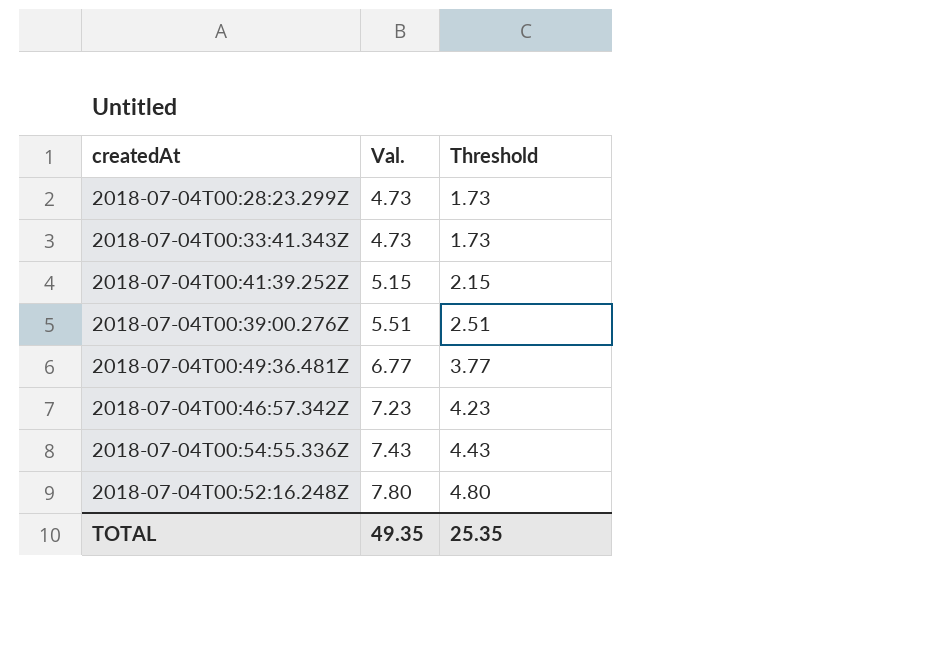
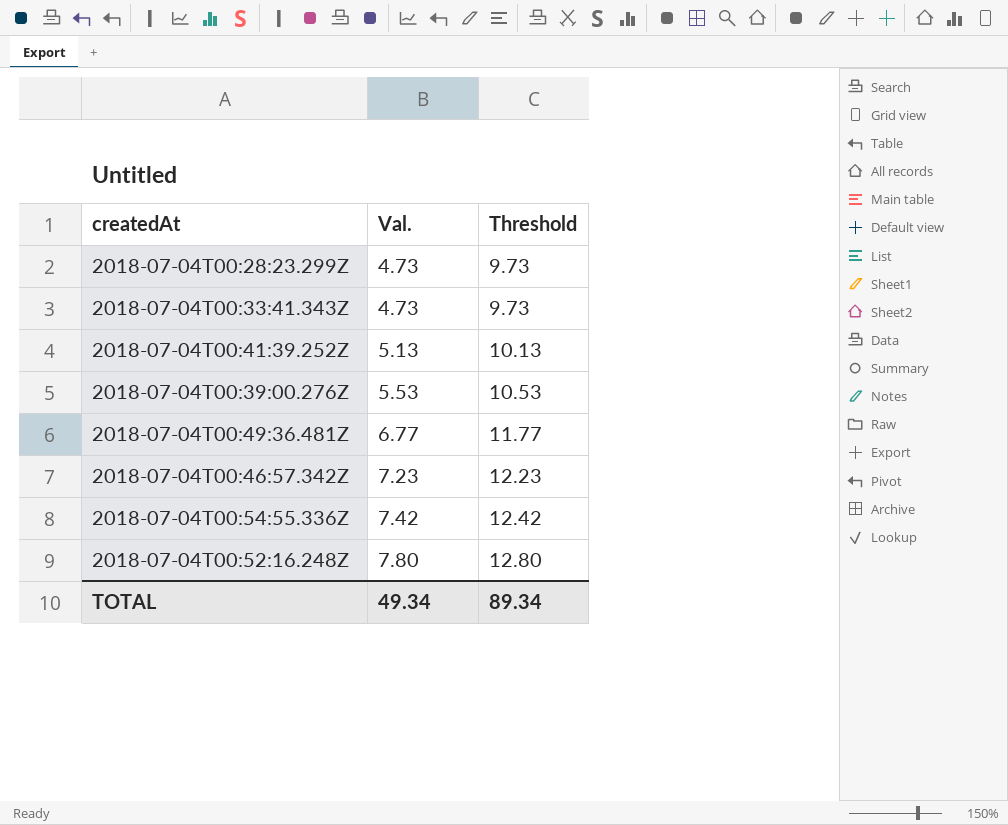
column Threshold | formula: [Val.] - 3 -> [Val.] + 5
2018-07-04T00:41:39.252Z | Val.: 5.15 -> 5.13
2018-07-04T00:39:00.276Z | Val.: 5.51 -> 5.53
2018-07-04T00:54:55.336Z | Val.: 7.43 -> 7.42
TOTAL | Val.: 49.35 -> 49.34
TOTAL | Threshold: 25.35 -> 89.34

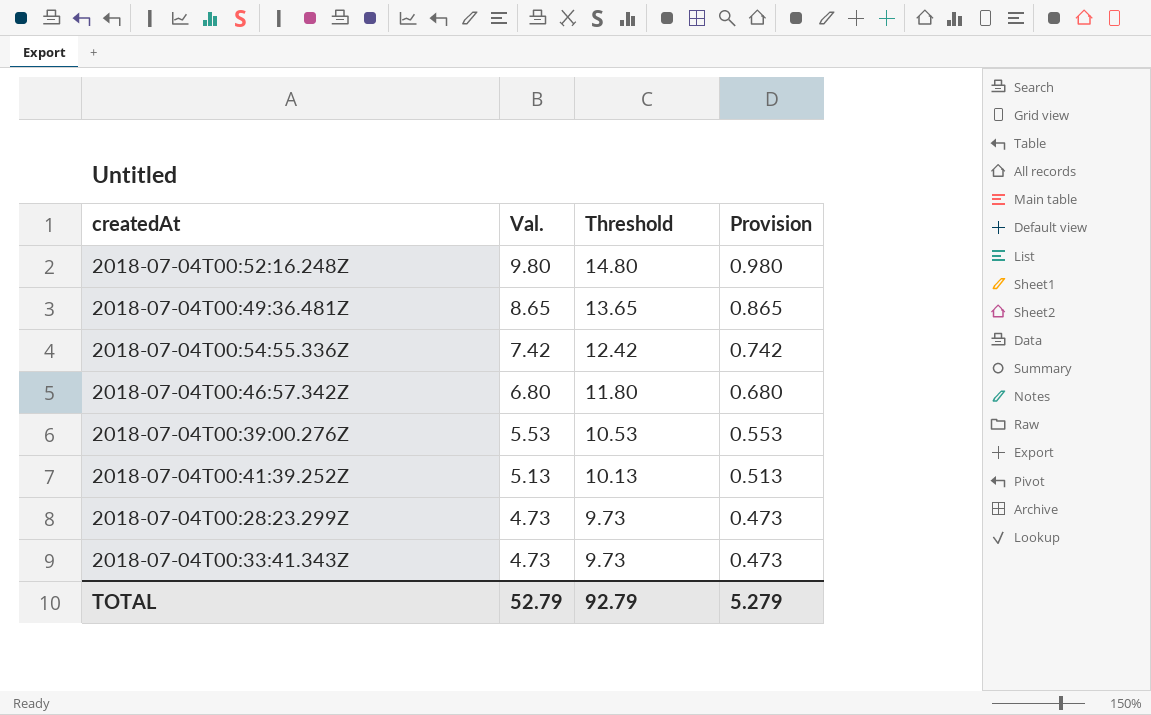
row order: Val. ascending -> Val. descending
column Provision | formula: none -> [Val.] * 0.1
2018-07-04T00:52:16.248Z | Val.: 7.80 -> 9.80
2018-07-04T00:52:16.248Z | Threshold: 12.80 -> 14.80
2018-07-04T00:49:36.481Z | Val.: 6.77 -> 8.65
2018-07-04T00:49:36.481Z | Threshold: 11.77 -> 13.65
2018-07-04T00:46:57.342Z | Val.: 7.23 -> 6.80
2018-07-04T00:46:57.342Z | Threshold: 12.23 -> 11.80
TOTAL | Val.: 49.34 -> 52.79
TOTAL | Threshold: 89.34 -> 92.79

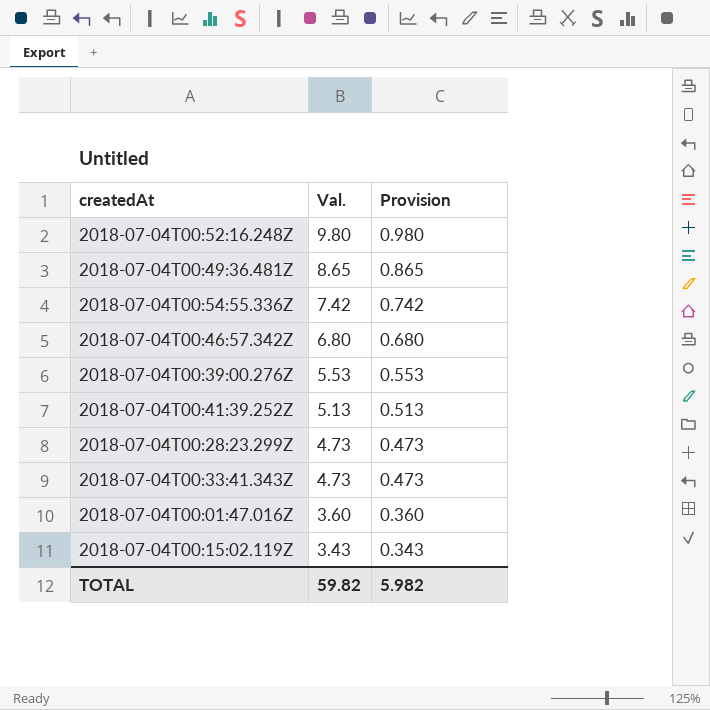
column Threshold | formula: [Val.] + 5 -> none
row 2018-07-04T00:01:47.016Z: none -> 3.60 | 0.360
row 2018-07-04T00:15:02.119Z: none -> 3.43 | 0.343
TOTAL | Val.: 52.79 -> 59.82
TOTAL | Provision: 5.279 -> 5.982

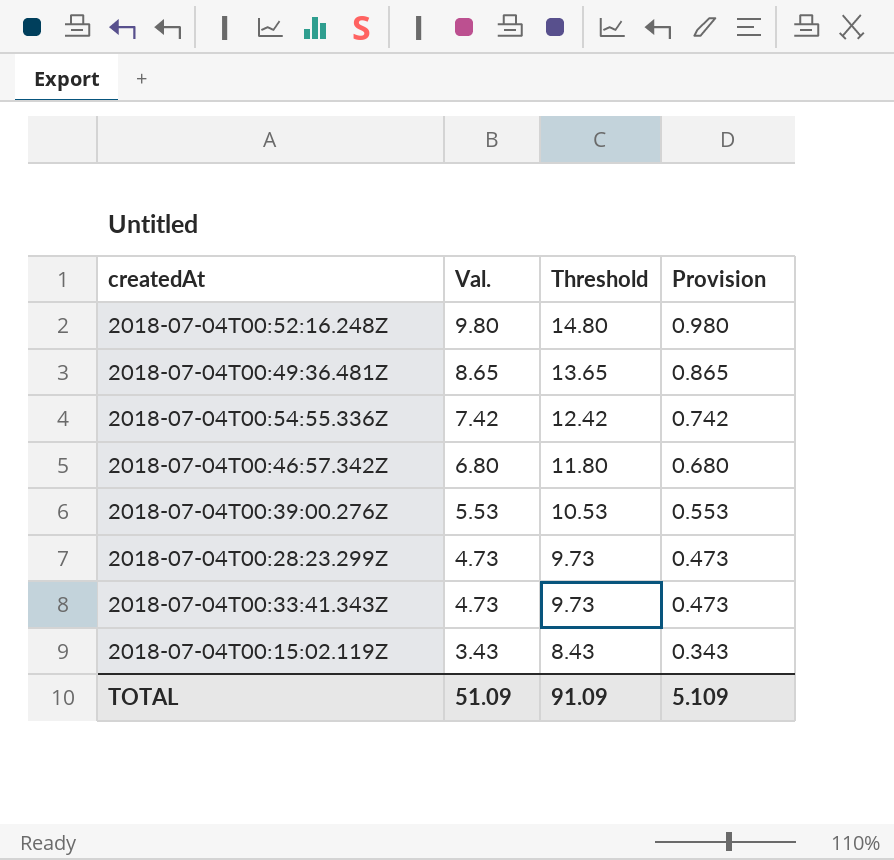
column Threshold | formula: none -> [Val.] + 5
row 2018-07-04T00:41:39.252Z: 5.13 | 0.513 -> none
row 2018-07-04T00:01:47.016Z: 3.60 | 0.360 -> none
TOTAL | Val.: 59.82 -> 51.09
TOTAL | Provision: 5.982 -> 5.109

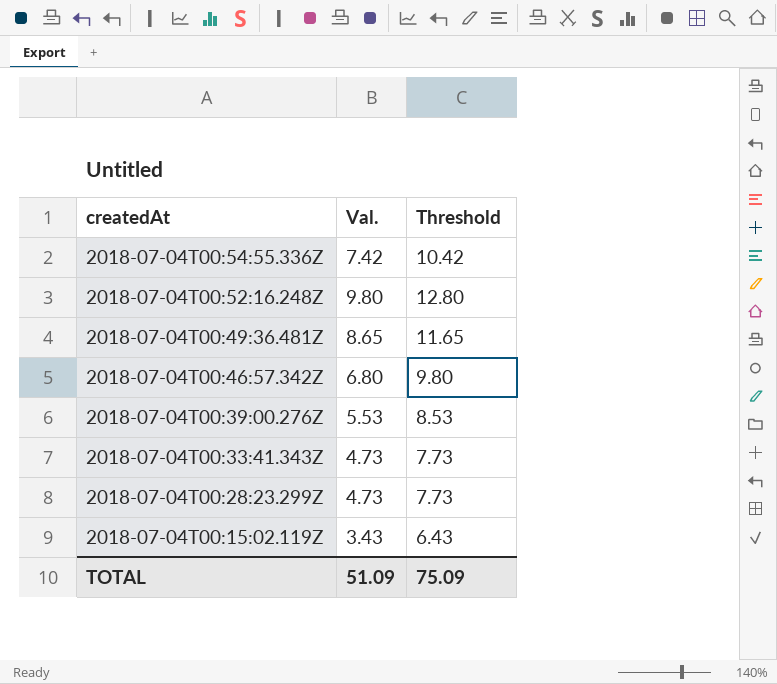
row order: Val. descending -> createdAt descending
column Provision | formula: [Val.] * 0.1 -> none
column Threshold | formula: [Val.] + 5 -> [Val.] + 3
TOTAL | Threshold: 91.09 -> 75.09

